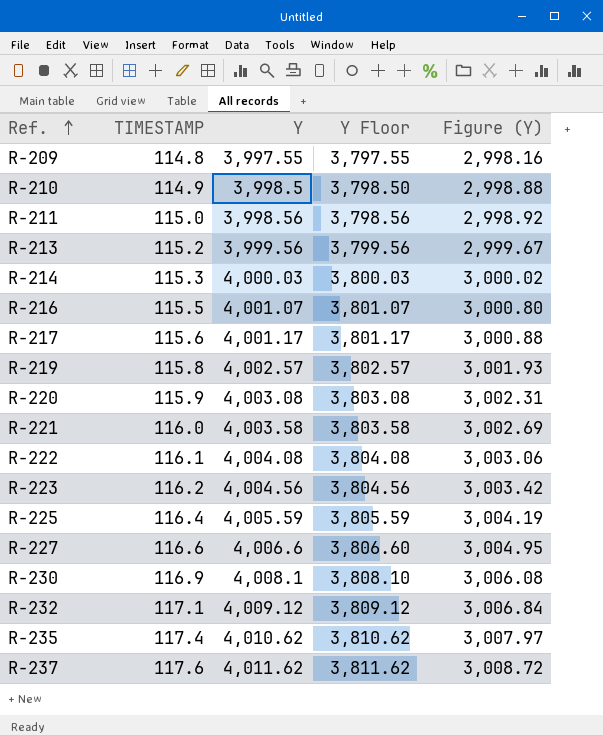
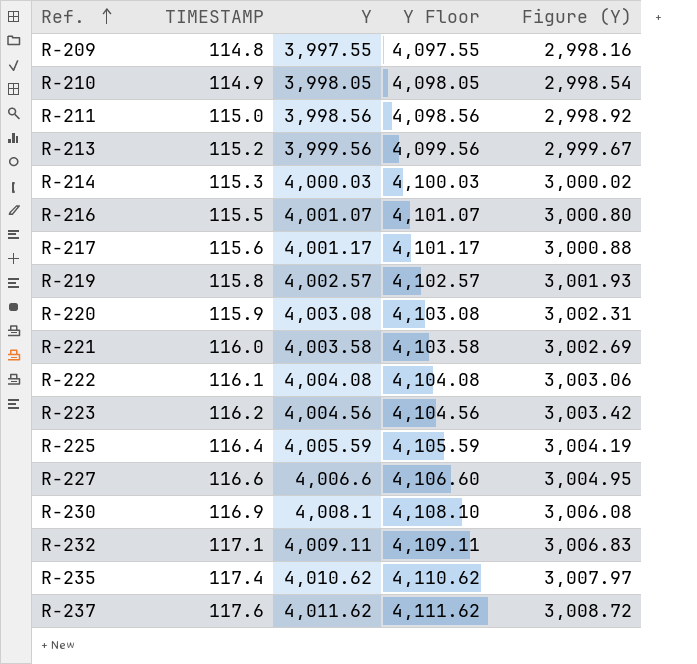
column Y Floor | formula: [Y] - 200 -> [Y] + 100
R-210 | Y: 3,998.5 -> 3,998.05
R-210 | Figure (Y): 2,998.88 -> 2,998.54
R-232 | Y: 4,009.12 -> 4,009.11
R-232 | Figure (Y): 3,006.84 -> 3,006.83

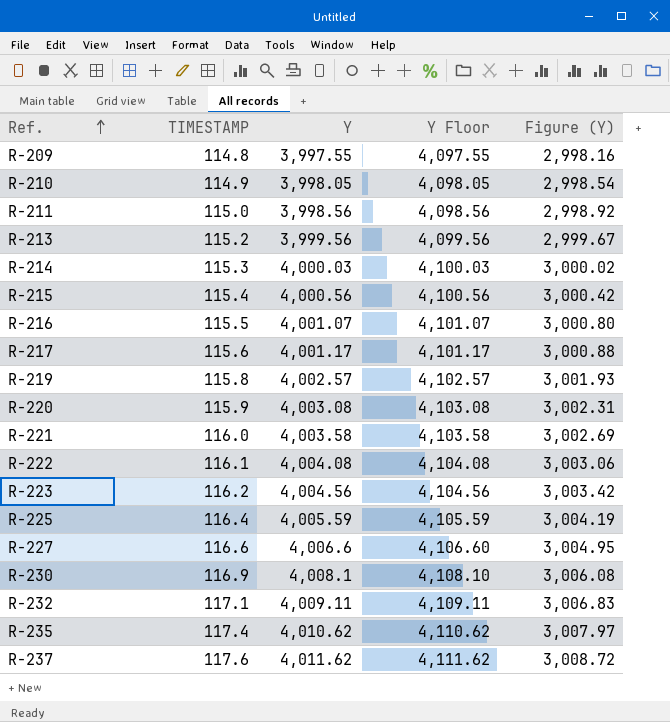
row R-215: none -> 115.4 | 4,000.56 | 4,100.56 | 3,000.42

